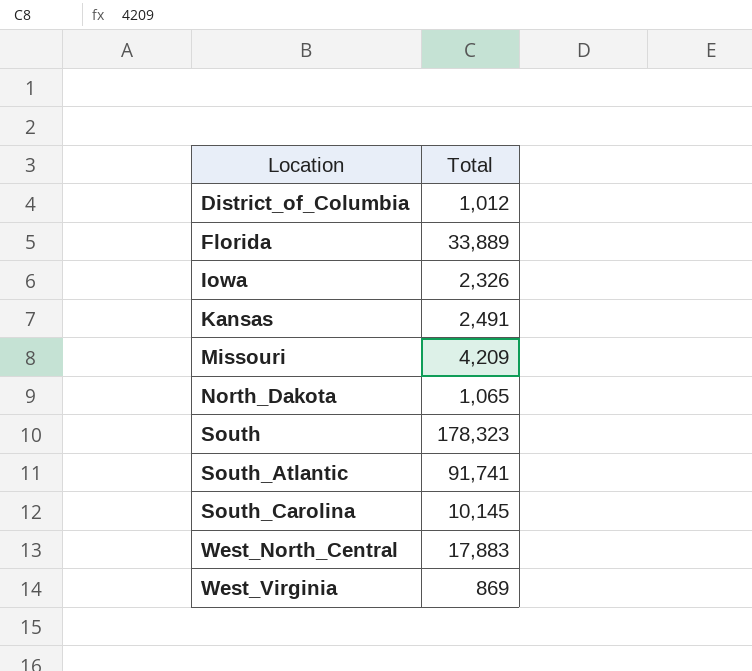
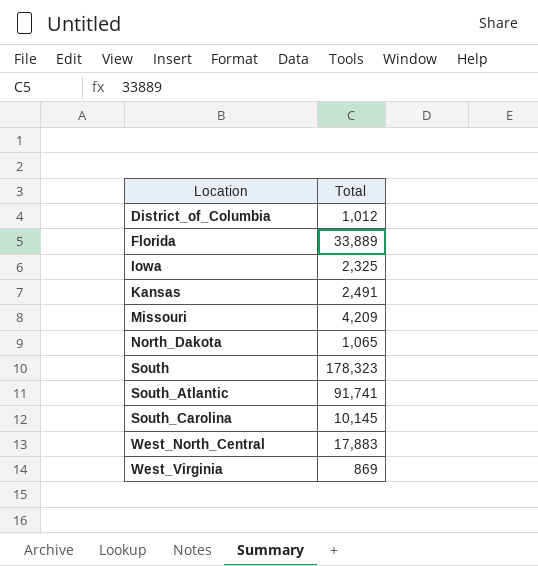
Iowa | Total: 2,326 -> 2,325

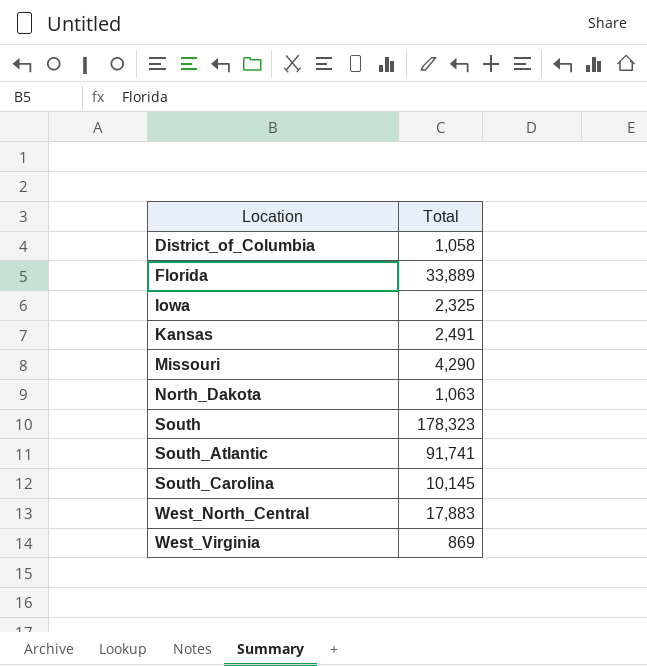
District_of_Columbia | Total: 1,012 -> 1,058
Missouri | Total: 4,209 -> 4,290
North_Dakota | Total: 1,065 -> 1,063

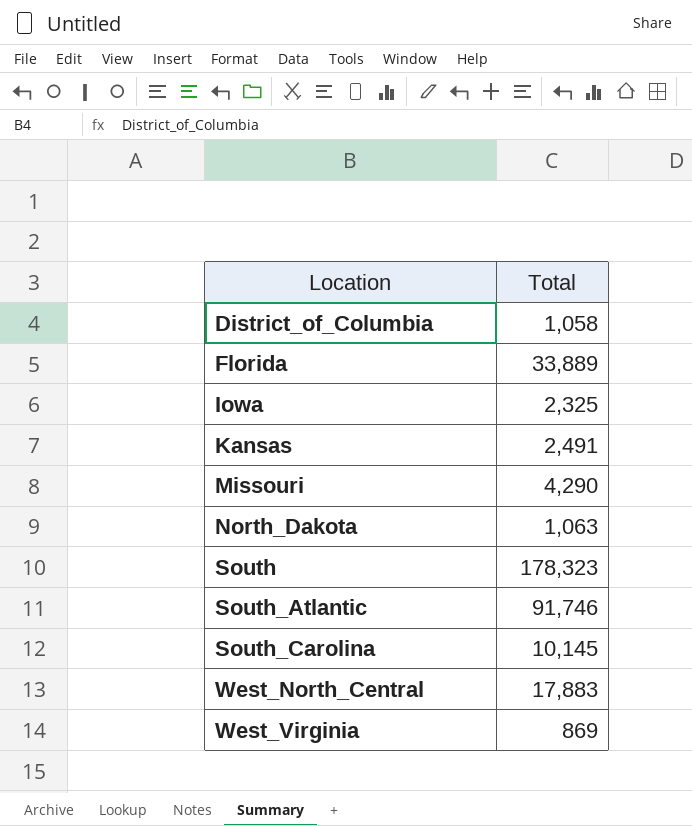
South_Atlantic | Total: 91,741 -> 91,746

